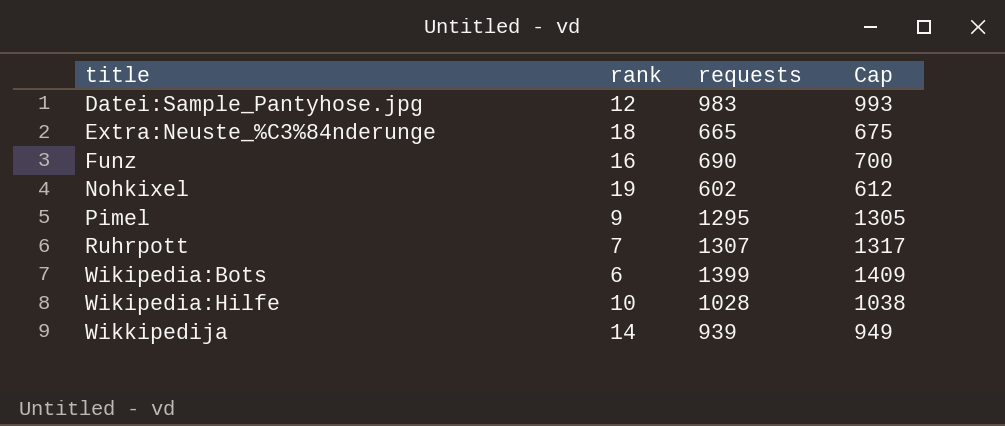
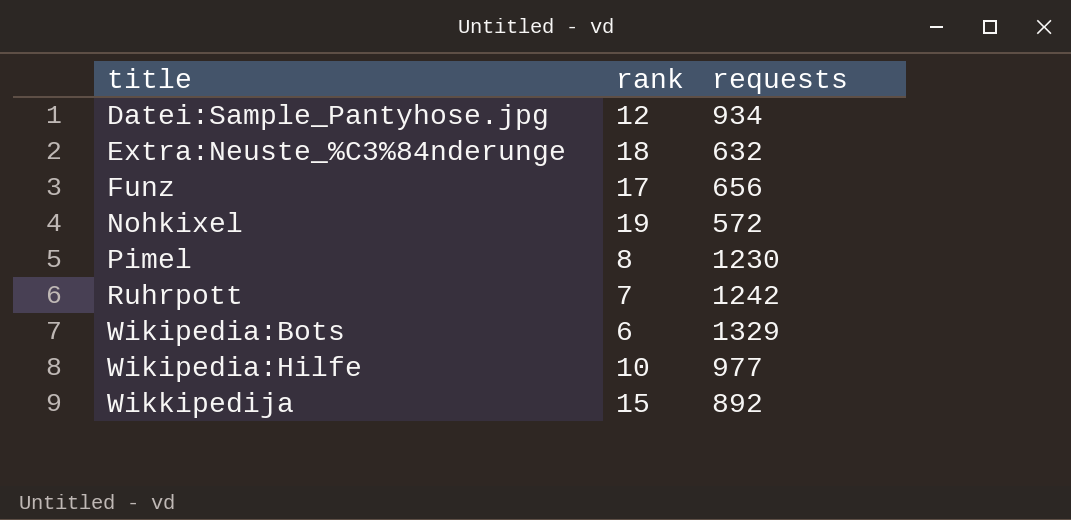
column Cap | formula: [requests] + 10 -> none
Datei:Sample_Pantyhose.jpg | requests: 983 -> 934
Extra:Neuste_%C3%84nderunge | requests: 665 -> 632
Funz | rank: 16 -> 17
Funz | requests: 690 -> 656
Nohkixel | requests: 602 -> 572
Pimel | rank: 9 -> 8
Pimel | requests: 1295 -> 1230
Ruhrpott | requests: 1307 -> 1242
Wikipedia:Bots | requests: 1399 -> 1329
Wikipedia:Hilfe | requests: 1028 -> 977
Wikkipedija | rank: 14 -> 15
Wikkipedija | requests: 939 -> 892

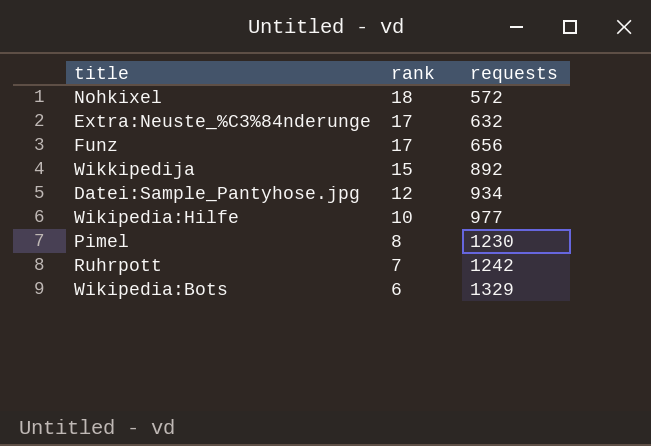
row order: title ascending -> rank descending
Nohkixel | rank: 19 -> 18
Extra:Neuste_%C3%84nderunge | rank: 18 -> 17

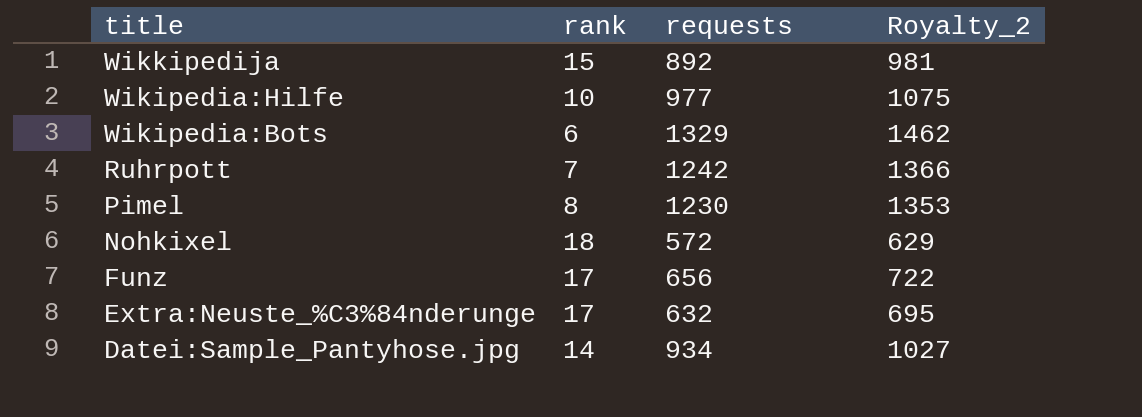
row order: rank descending -> title descending
column Royalty_2 | formula: none -> [requests] * 1.1
Datei:Sample_Pantyhose.jpg | rank: 12 -> 14

